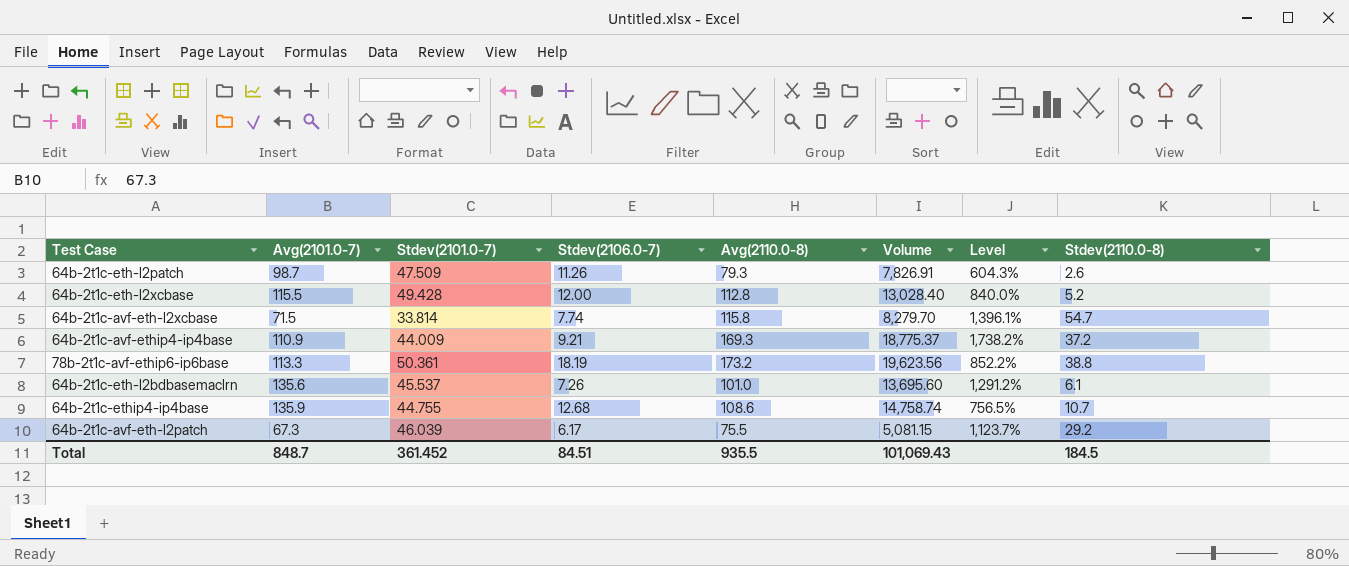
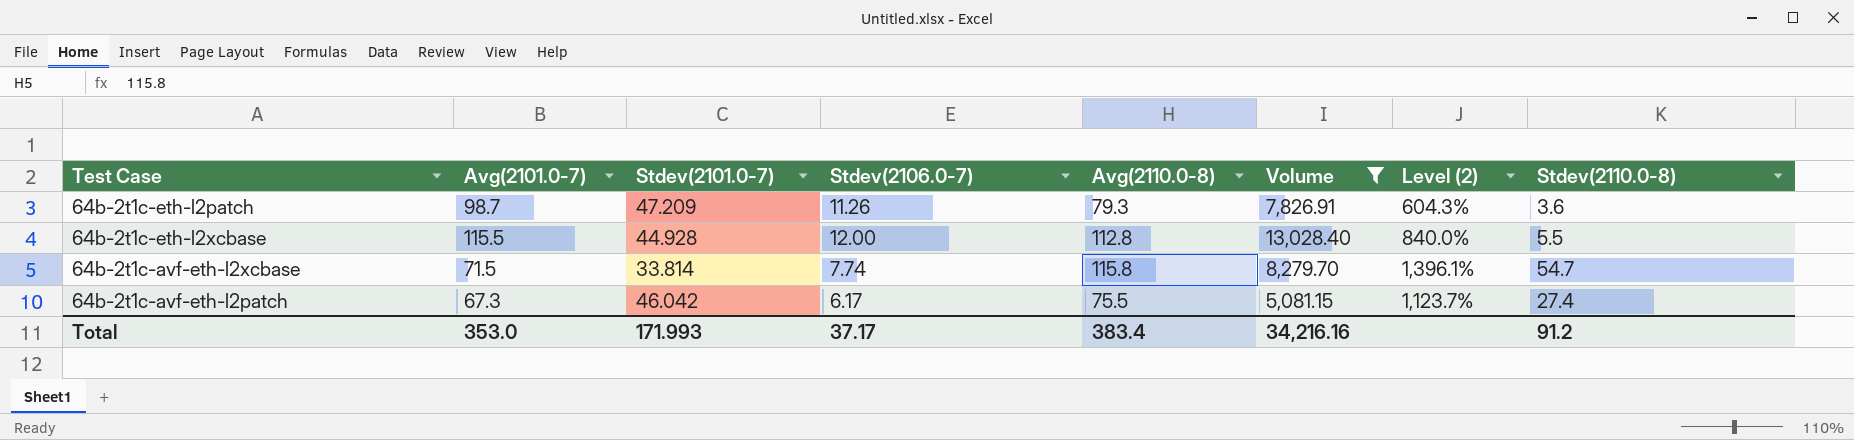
filter: none -> Volume <= 13,028.40
column name: Level -> Level (2)
64b-2t1c-eth-l2patch | Stdev(2101.0-7): 47.509 -> 47.209
64b-2t1c-eth-l2patch | Stdev(2110.0-8): 2.6 -> 3.6
64b-2t1c-eth-l2xcbase | Stdev(2101.0-7): 49.428 -> 44.928
64b-2t1c-eth-l2xcbase | Stdev(2110.0-8): 5.2 -> 5.5
64b-2t1c-avf-eth-l2patch | Stdev(2101.0-7): 46.039 -> 46.042
64b-2t1c-avf-eth-l2patch | Stdev(2110.0-8): 29.2 -> 27.4
Total | Avg(2101.0-7): 848.7 -> 353.0
Total | Stdev(2101.0-7): 361.452 -> 171.993
Total | Stdev(2106.0-7): 84.51 -> 37.17
Total | Avg(2110.0-8): 935.5 -> 383.4
Total | Volume: 101,069.43 -> 34,216.16
Total | Stdev(2110.0-8): 184.5 -> 91.2

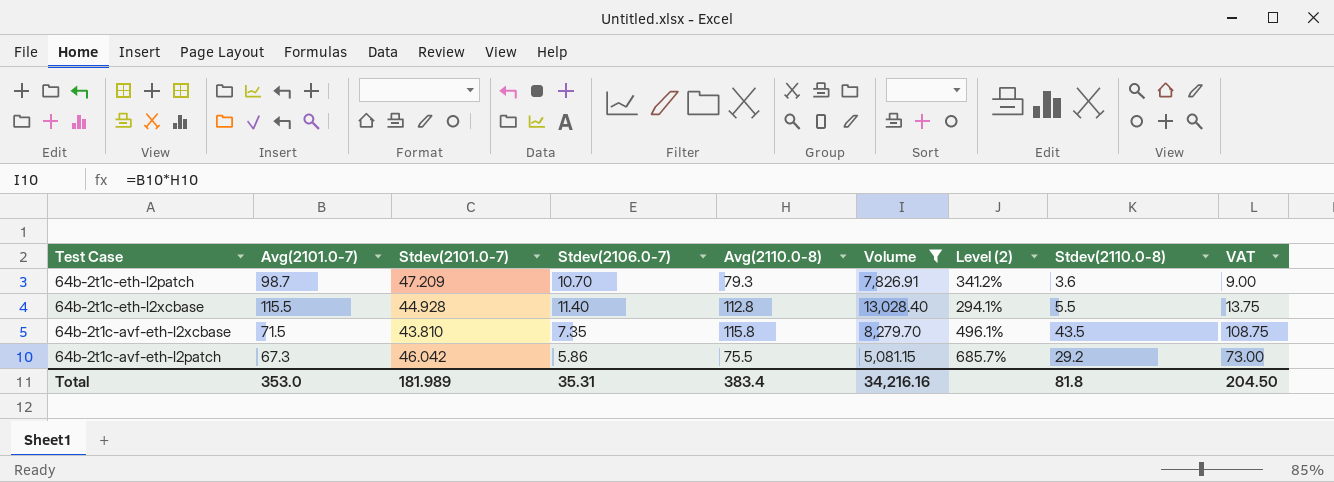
column Level (2) | formula: ([Avg(2110.0-8)] - [Stdev(2106.0-7)]) / [Stdev(2106.0-7)] -> ([Stdev(2101.0-7)] - [Stdev(2106.0-7)]) / [Stdev(2106.0-7)]
column VAT | formula: none -> [Stdev(2110.0-8)] * 2.5
64b-2t1c-eth-l2patch | Stdev(2106.0-7): 11.26 -> 10.70
64b-2t1c-eth-l2xcbase | Stdev(2106.0-7): 12.00 -> 11.40
64b-2t1c-avf-eth-l2xcbase | Stdev(2101.0-7): 33.814 -> 43.810
64b-2t1c-avf-eth-l2xcbase | Stdev(2106.0-7): 7.74 -> 7.35
64b-2t1c-avf-eth-l2xcbase | Stdev(2110.0-8): 54.7 -> 43.5
64b-2t1c-avf-eth-l2patch | Stdev(2106.0-7): 6.17 -> 5.86
64b-2t1c-avf-eth-l2patch | Stdev(2110.0-8): 27.4 -> 29.2
Total | Stdev(2101.0-7): 171.993 -> 181.989
Total | Stdev(2106.0-7): 37.17 -> 35.31
Total | Stdev(2110.0-8): 91.2 -> 81.8

